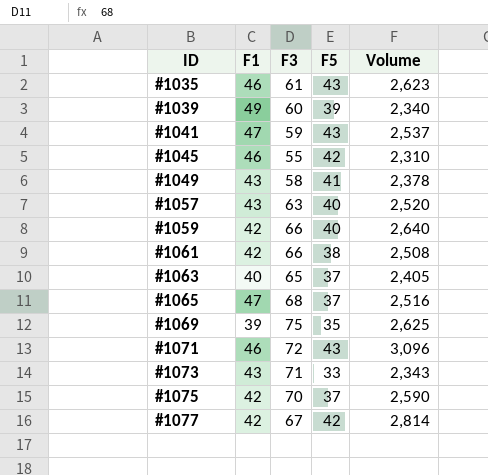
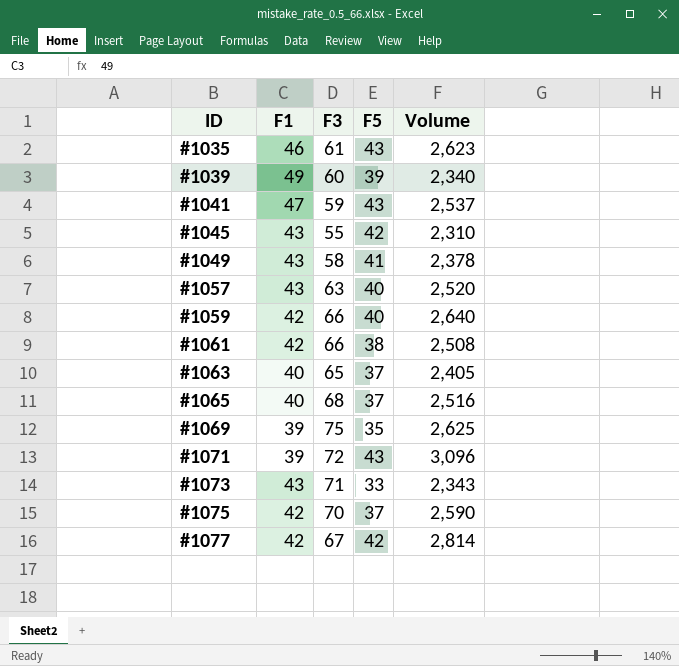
#1045 | F1: 46 -> 43
#1065 | F1: 47 -> 40
#1071 | F1: 46 -> 39

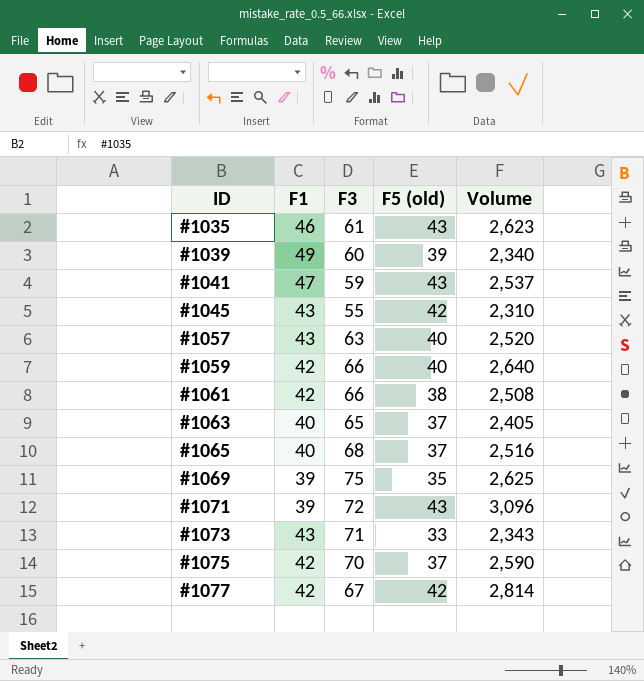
column name: F5 -> F5 (old)
row #1049: 43 | 58 | 41 | 2,378 -> none

